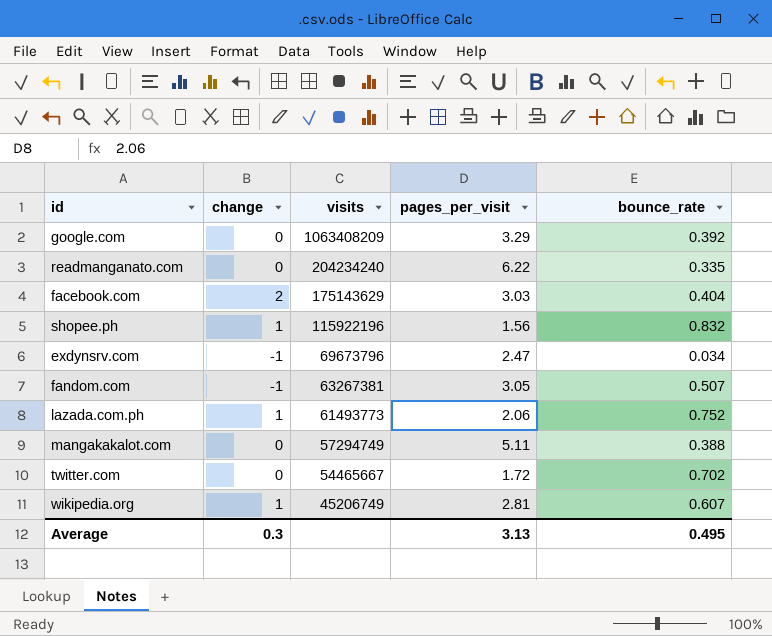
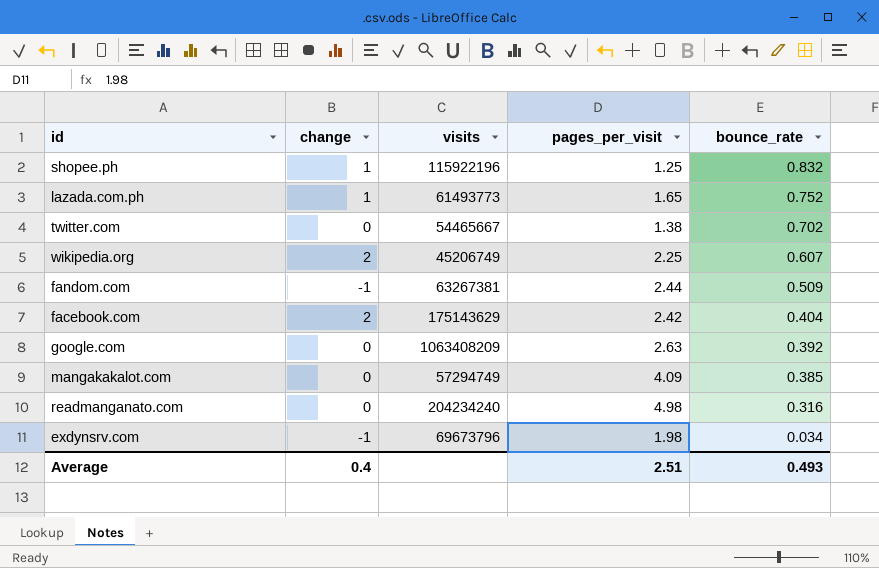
row order: visits descending -> bounce_rate descending
shopee.ph | pages_per_visit: 1.56 -> 1.25
lazada.com.ph | pages_per_visit: 2.06 -> 1.65
twitter.com | pages_per_visit: 1.72 -> 1.38
wikipedia.org | change: 1 -> 2
wikipedia.org | pages_per_visit: 2.81 -> 2.25
fandom.com | pages_per_visit: 3.05 -> 2.44
fandom.com | bounce_rate: 0.507 -> 0.509
facebook.com | pages_per_visit: 3.03 -> 2.42
google.com | pages_per_visit: 3.29 -> 2.63
mangakakalot.com | pages_per_visit: 5.11 -> 4.09
mangakakalot.com | bounce_rate: 0.388 -> 0.385
readmanganato.com | pages_per_visit: 6.22 -> 4.98
readmanganato.com | bounce_rate: 0.335 -> 0.316
exdynsrv.com | pages_per_visit: 2.47 -> 1.98
Average | change: 0.3 -> 0.4
Average | pages_per_visit: 3.13 -> 2.51
Average | bounce_rate: 0.495 -> 0.493

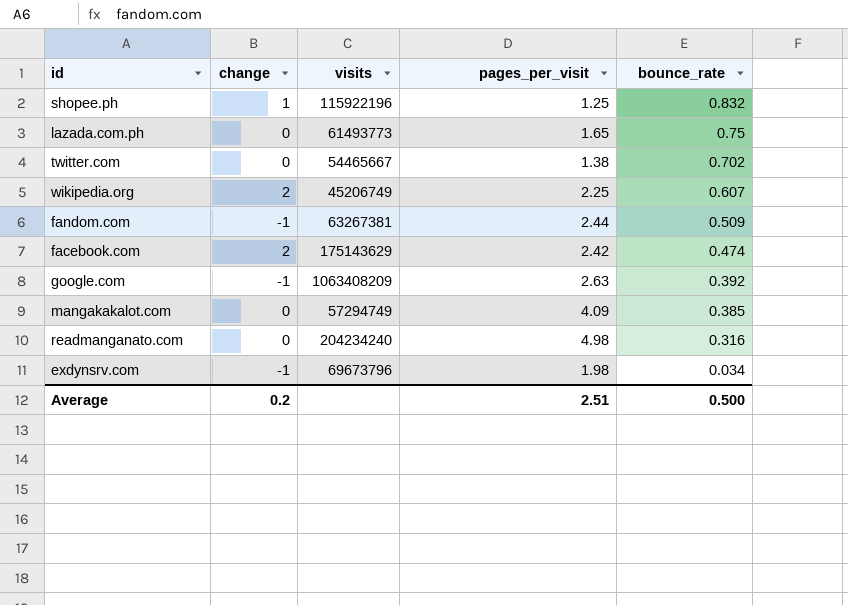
lazada.com.ph | change: 1 -> 0
lazada.com.ph | bounce_rate: 0.752 -> 0.75
facebook.com | bounce_rate: 0.404 -> 0.474
google.com | change: 0 -> -1
Average | change: 0.4 -> 0.2
Average | bounce_rate: 0.493 -> 0.500

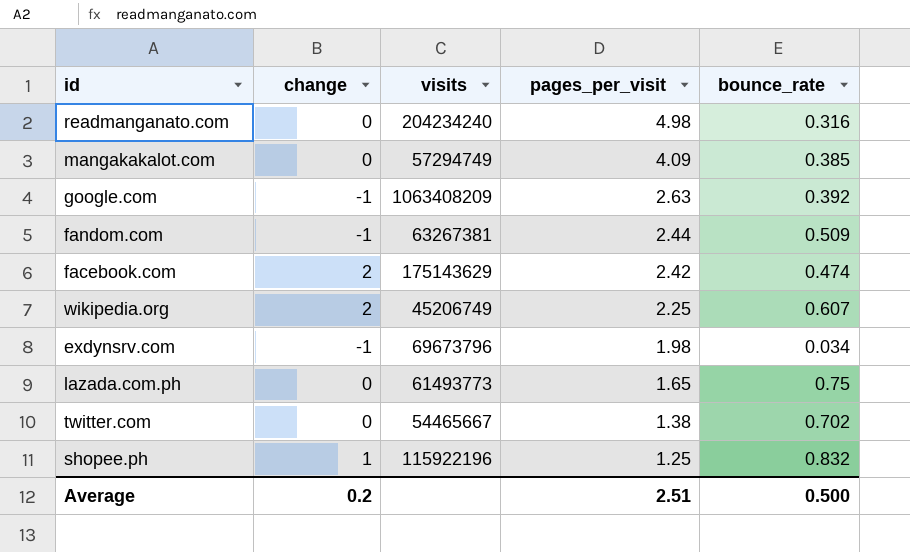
row order: bounce_rate descending -> pages_per_visit descending

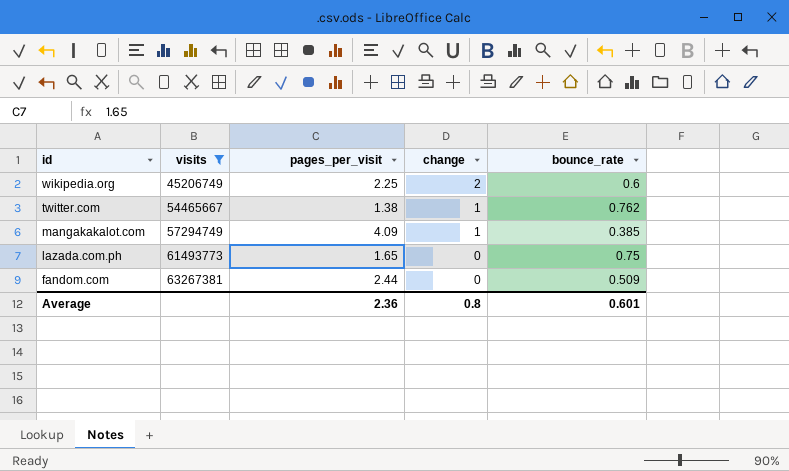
filter: none -> visits <= 63267381
row order: pages_per_visit descending -> id descending
column change | position: 2 -> 4
wikipedia.org | bounce_rate: 0.607 -> 0.6
twitter.com | change: 0 -> 1
twitter.com | bounce_rate: 0.702 -> 0.762
mangakakalot.com | change: 0 -> 1
fandom.com | change: -1 -> 0
Average | pages_per_visit: 2.51 -> 2.36
Average | change: 0.2 -> 0.8
Average | bounce_rate: 0.500 -> 0.601

